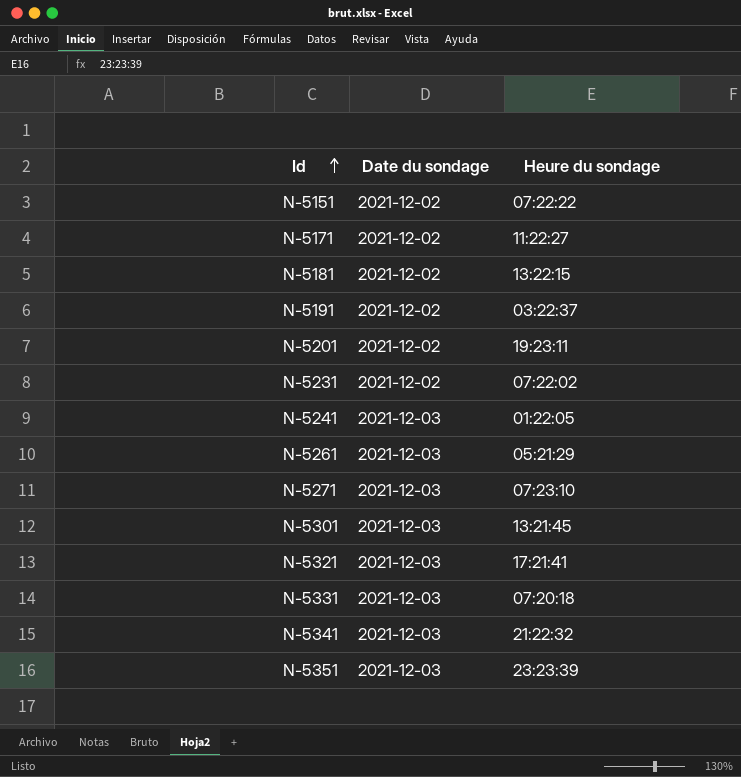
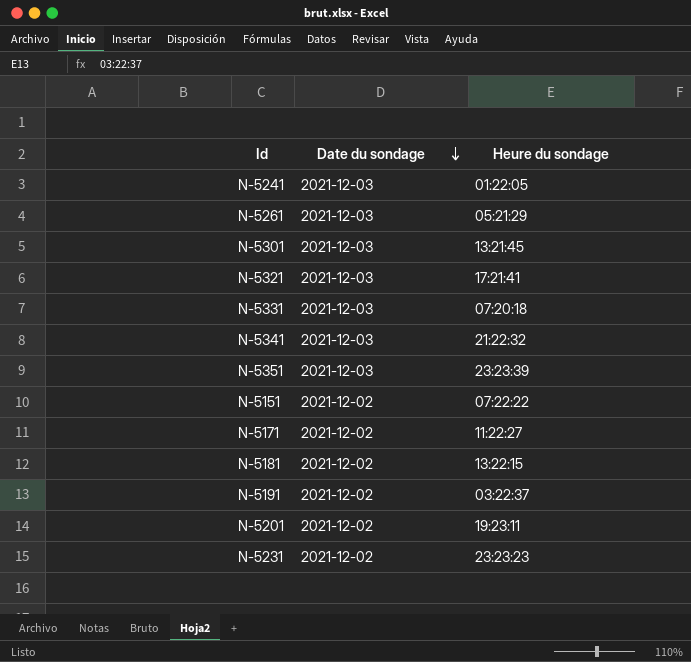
row order: Id ascending -> Date du sondage descending
row N-5271: 2021-12-03 | 07:23:10 -> none
N-5231 | Heure du sondage: 07:22:02 -> 23:23:23

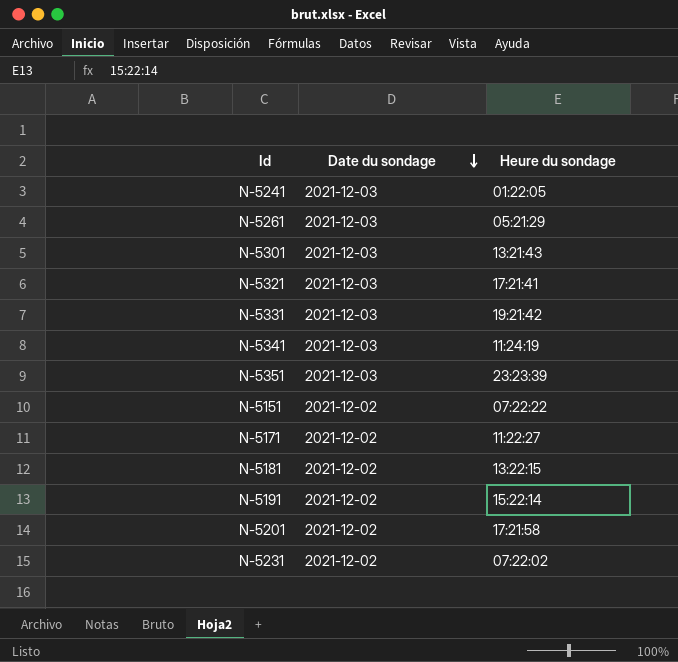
N-5301 | Heure du sondage: 13:21:45 -> 13:21:43
N-5331 | Heure du sondage: 07:20:18 -> 19:21:42
N-5341 | Heure du sondage: 21:22:32 -> 11:24:19
N-5191 | Heure du sondage: 03:22:37 -> 15:22:14
N-5201 | Heure du sondage: 19:23:11 -> 17:21:58
N-5231 | Heure du sondage: 23:23:23 -> 07:22:02

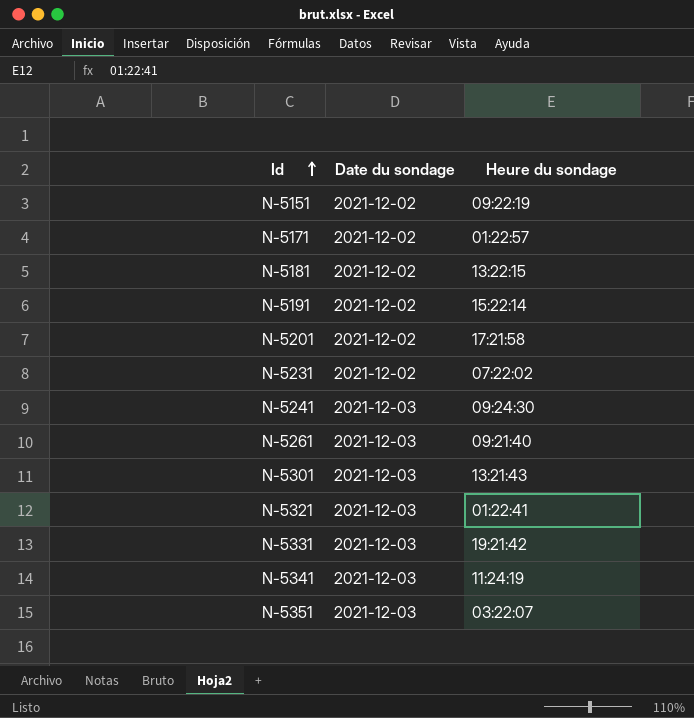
row order: Date du sondage descending -> Id ascending
N-5151 | Heure du sondage: 07:22:22 -> 09:22:19
N-5171 | Heure du sondage: 11:22:27 -> 01:22:57
N-5241 | Heure du sondage: 01:22:05 -> 09:24:30
N-5261 | Heure du sondage: 05:21:29 -> 09:21:40
N-5321 | Heure du sondage: 17:21:41 -> 01:22:41
N-5351 | Heure du sondage: 23:23:39 -> 03:22:07

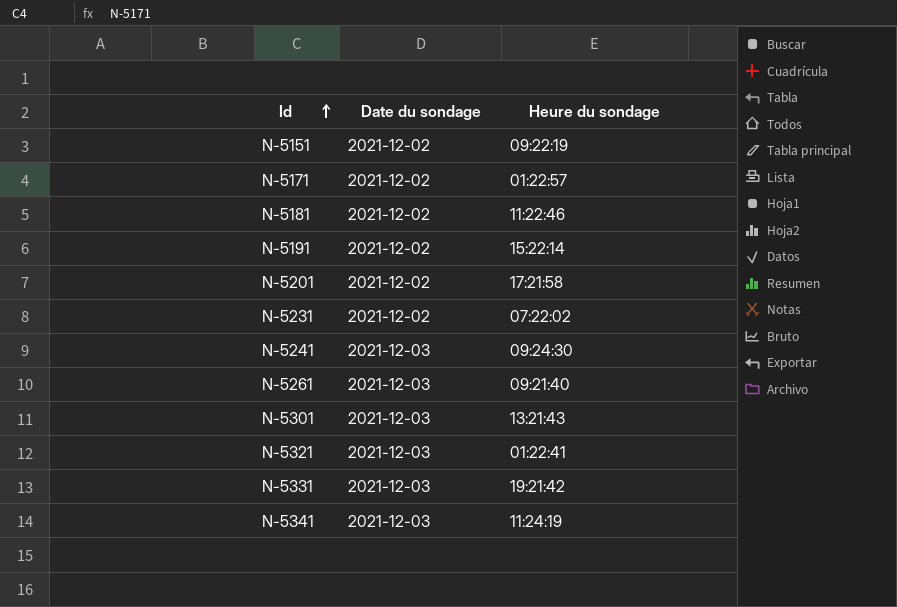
row N-5351: 2021-12-03 | 03:22:07 -> none
N-5181 | Heure du sondage: 13:22:15 -> 11:22:46

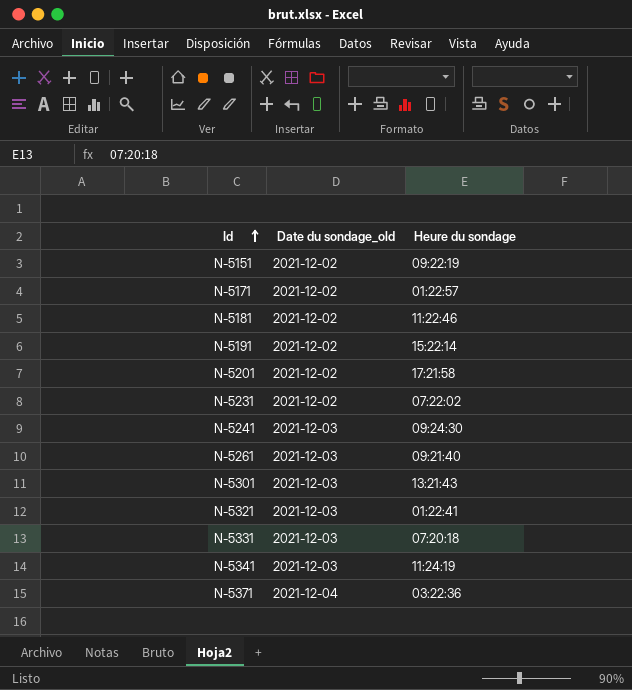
column name: Date du sondage -> Date du sondage_old
N-5331 | Heure du sondage: 19:21:42 -> 07:20:18
row N-5371: none -> 2021-12-04 | 03:22:36

